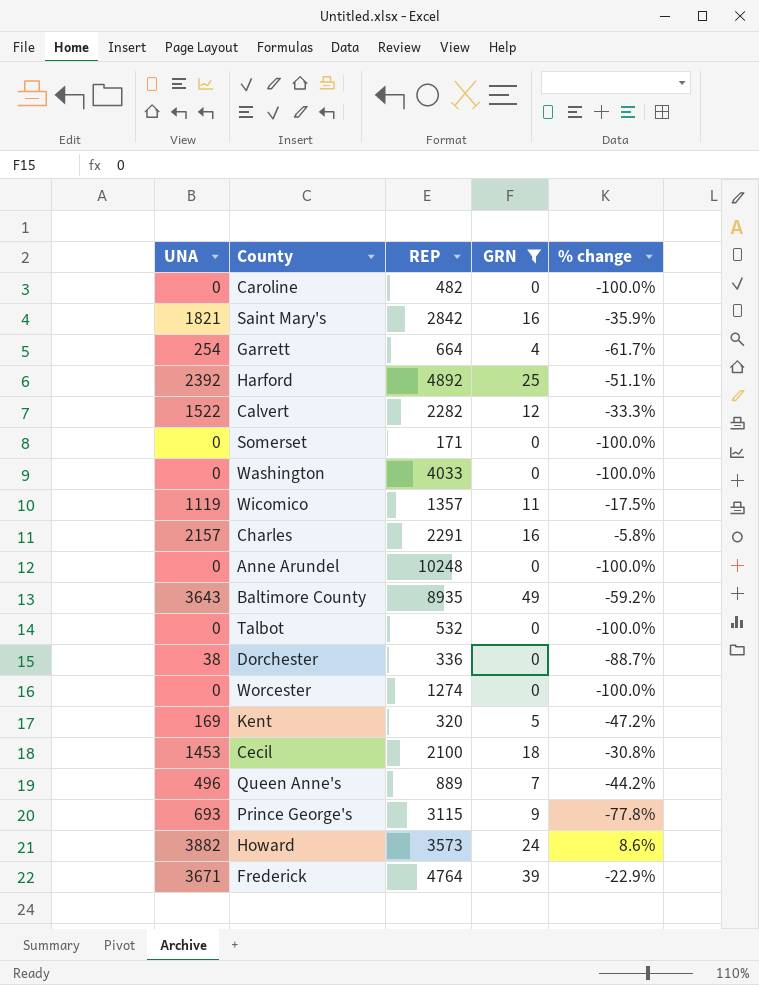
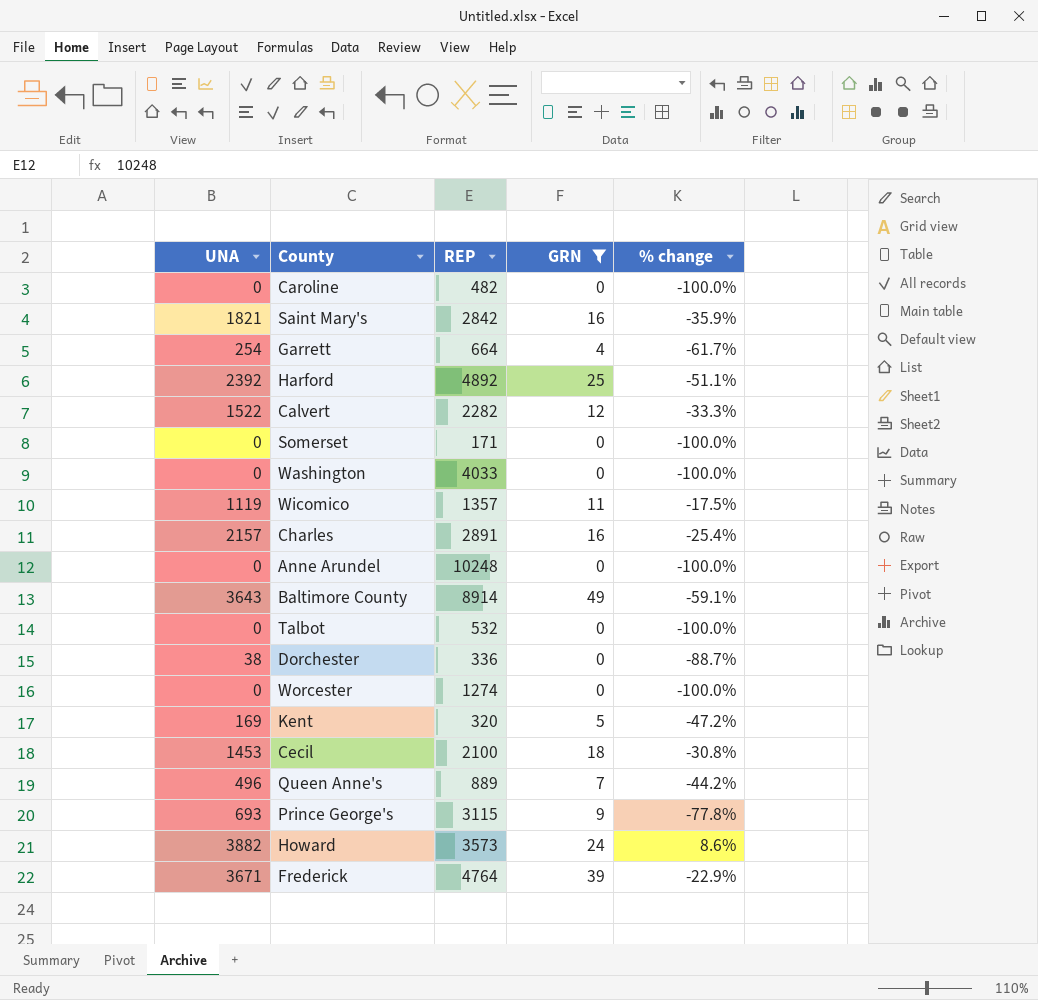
Charles | REP: 2291 -> 2891
Charles | % change: -5.8% -> -25.4%
Baltimore County | REP: 8935 -> 8914
Baltimore County | % change: -59.2% -> -59.1%

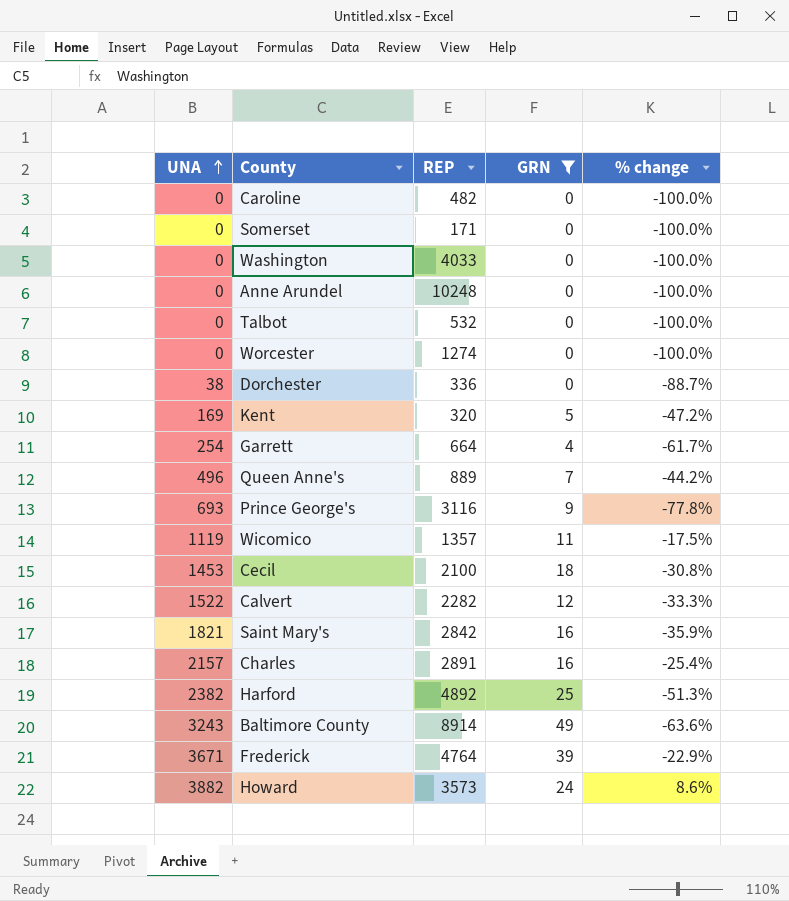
row order: none -> UNA ascending
Prince George's | REP: 3115 -> 3116
Harford | UNA: 2392 -> 2382
Harford | % change: -51.1% -> -51.3%
Baltimore County | UNA: 3643 -> 3243
Baltimore County | % change: -59.1% -> -63.6%

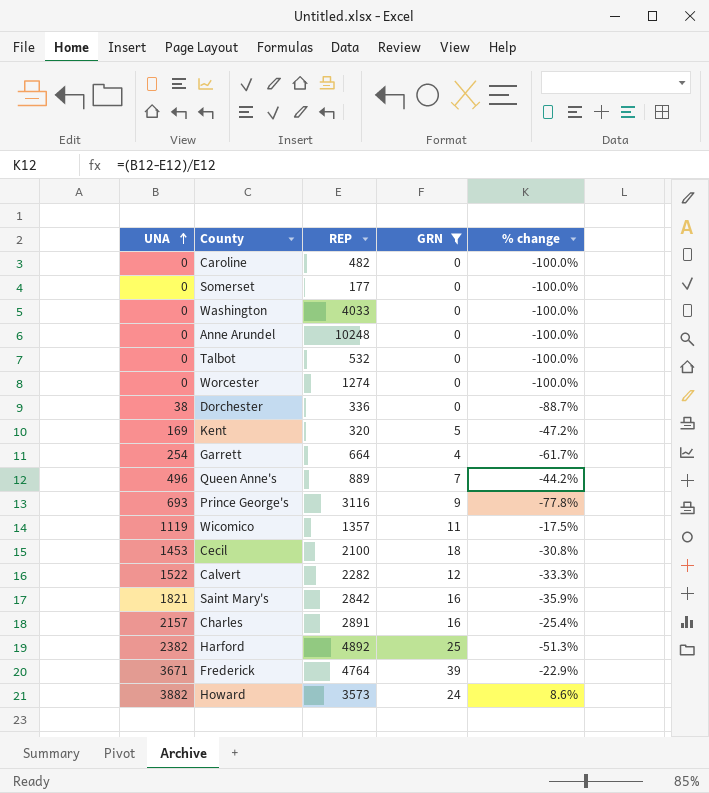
row Baltimore County: 3243 | 8914 | 49 | -63.6% -> none
Somerset | REP: 171 -> 177

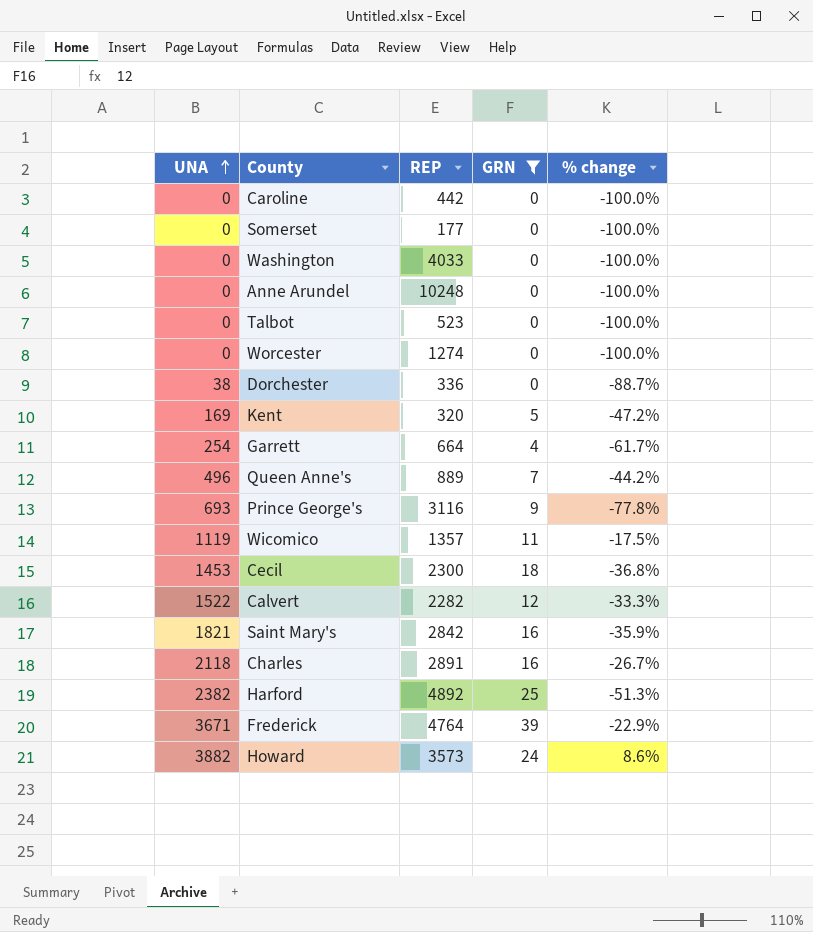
Caroline | REP: 482 -> 442
Talbot | REP: 532 -> 523
Cecil | REP: 2100 -> 2300
Cecil | % change: -30.8% -> -36.8%
Charles | UNA: 2157 -> 2118
Charles | % change: -25.4% -> -26.7%

